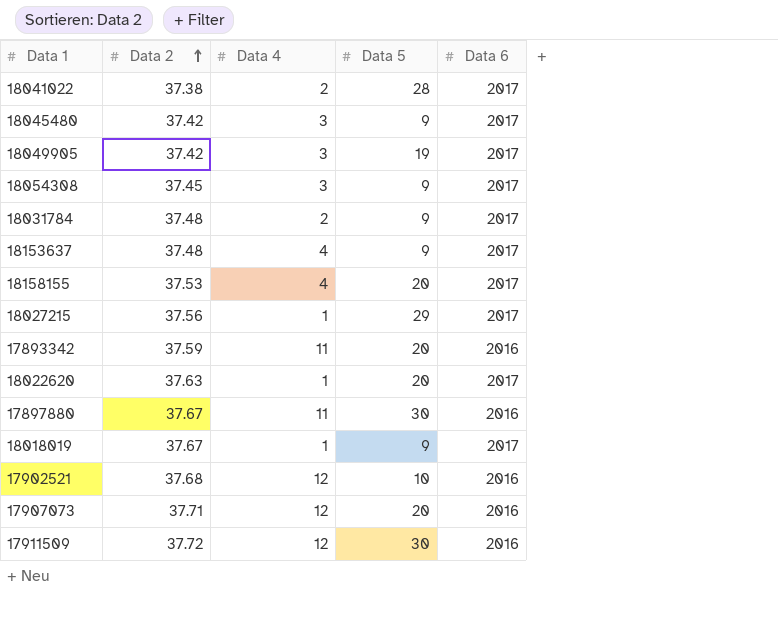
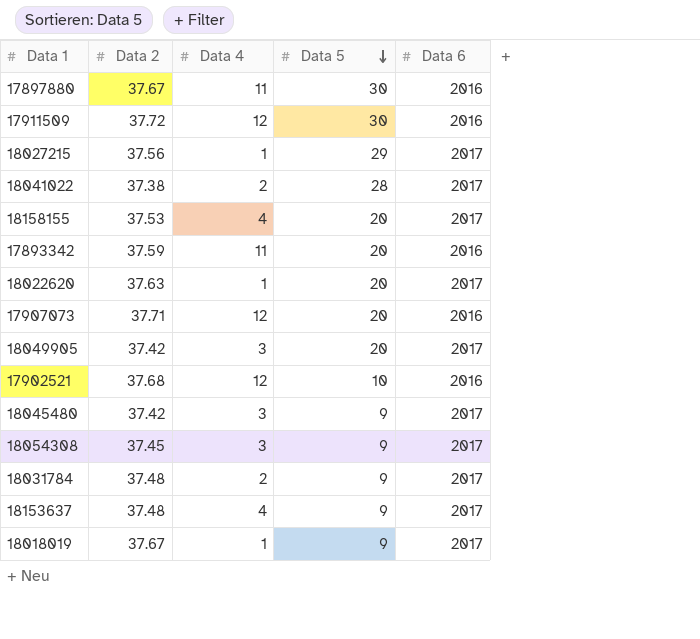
row order: Data 2 ascending -> Data 5 descending
18049905 | Data 5: 19 -> 20

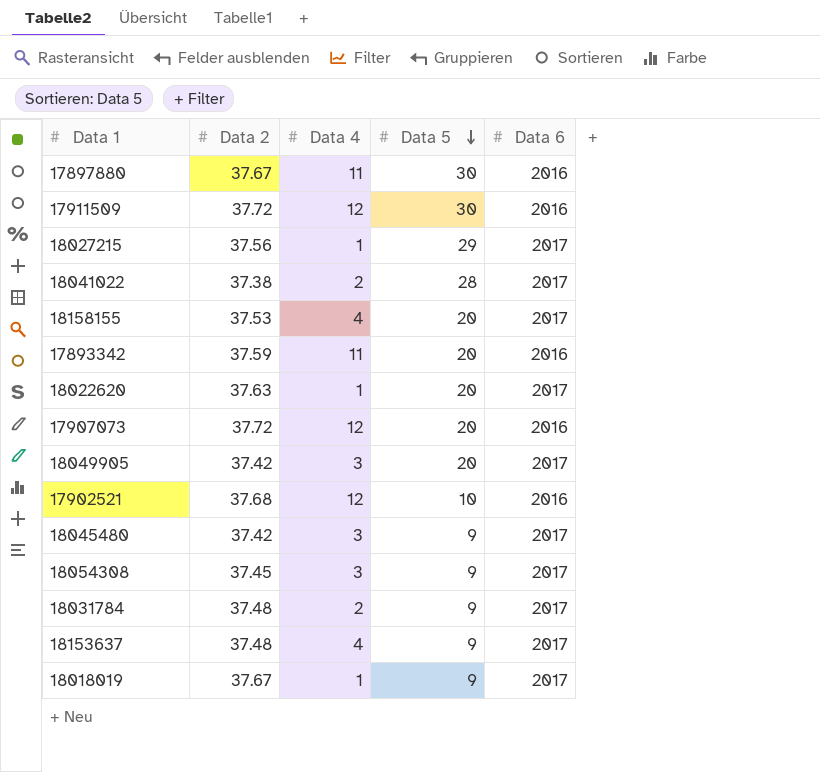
17907073 | Data 2: 37.71 -> 37.72

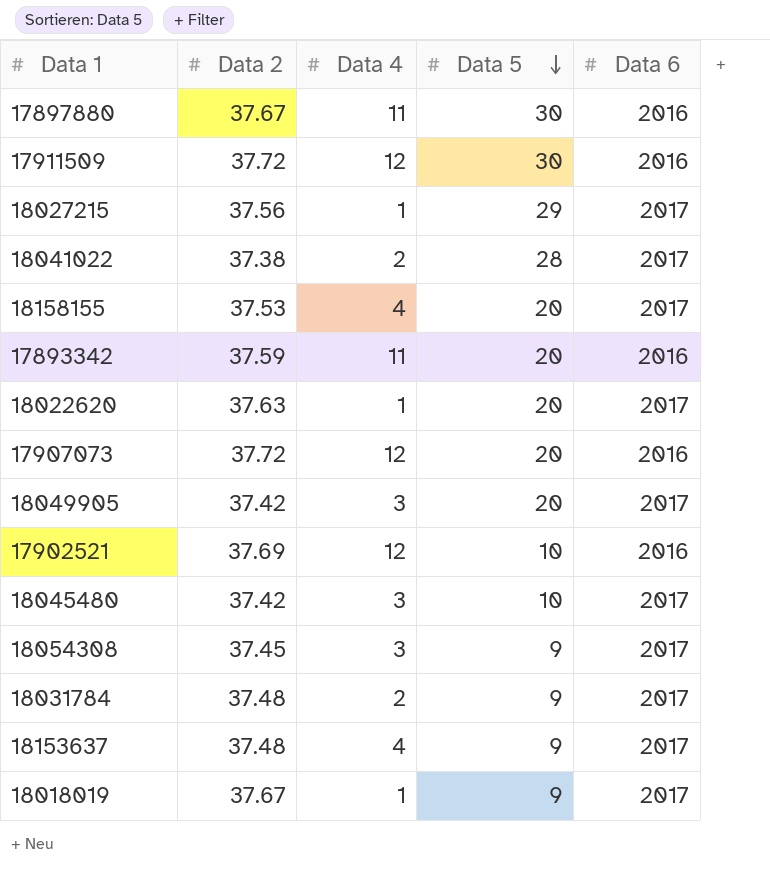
17902521 | Data 2: 37.68 -> 37.69
18045480 | Data 5: 9 -> 10

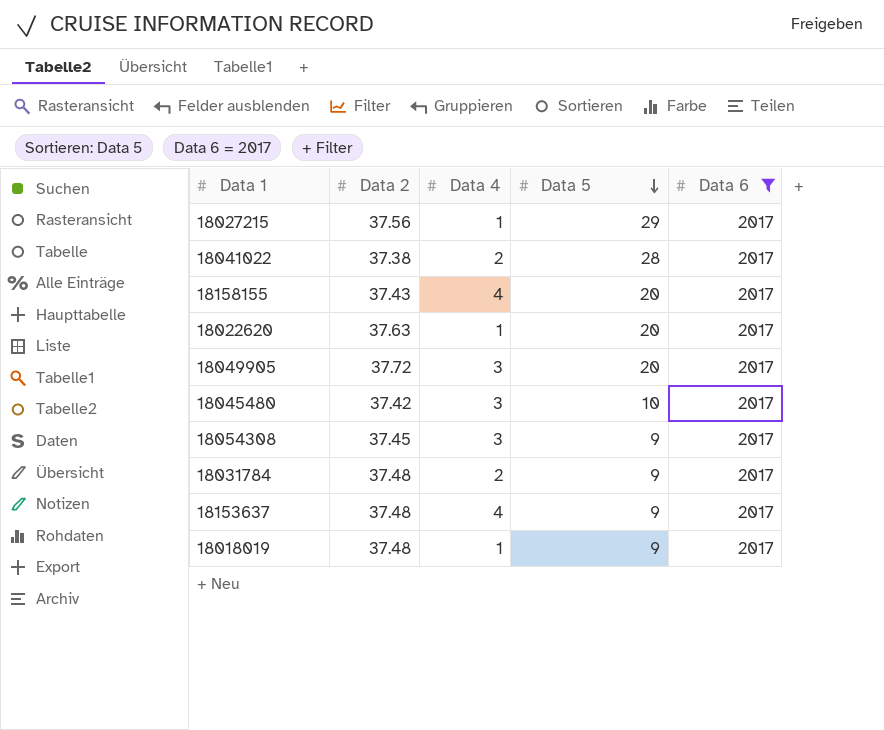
filter: none -> Data 6 = 2017
18158155 | Data 2: 37.53 -> 37.43
18049905 | Data 2: 37.42 -> 37.72
18018019 | Data 2: 37.67 -> 37.48

